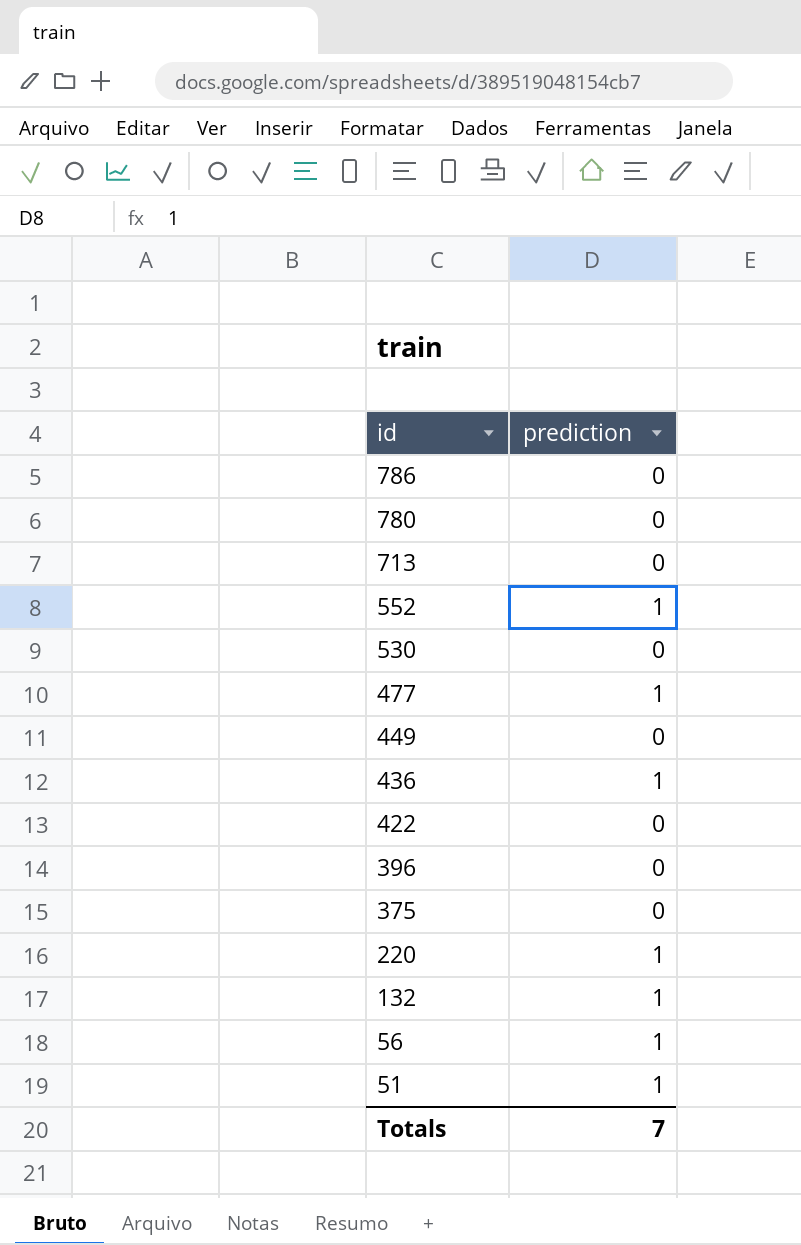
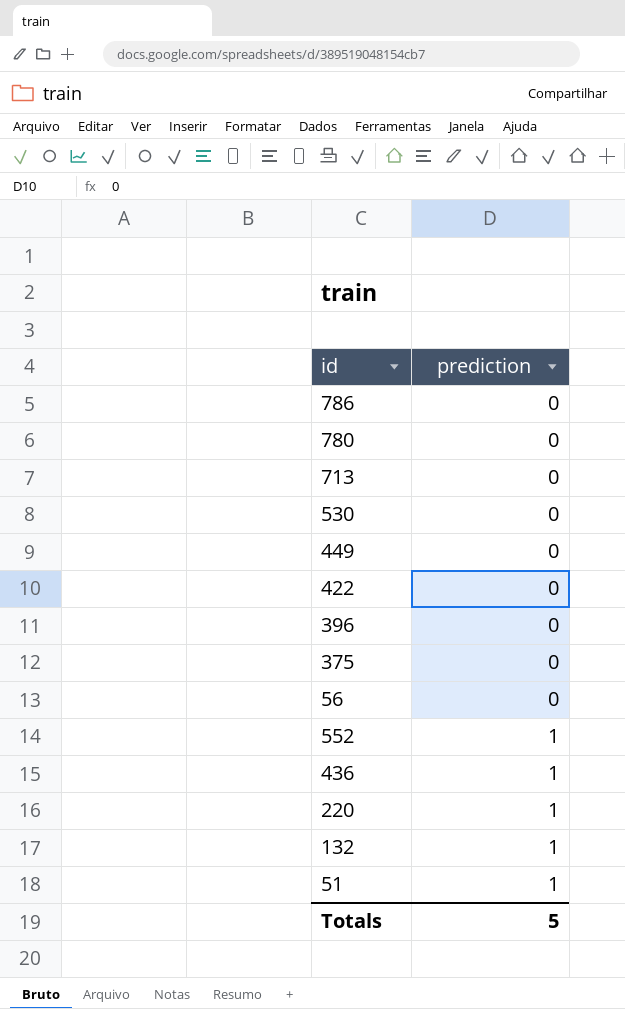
row order: id descending -> prediction ascending
row 477: 1 -> none
56 | prediction: 1 -> 0
Totals | prediction: 7 -> 5

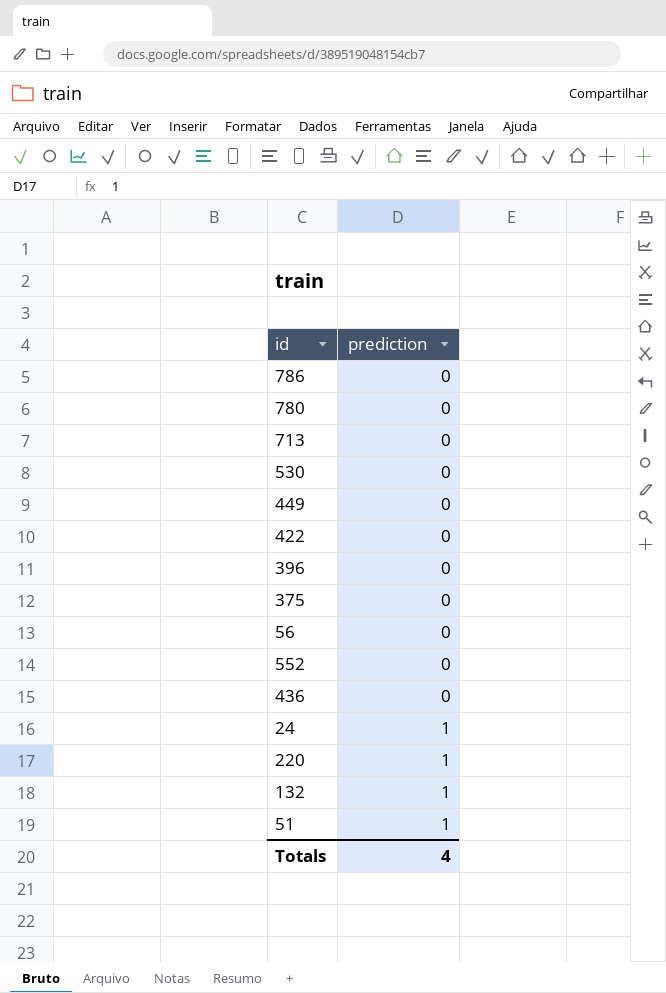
552 | prediction: 1 -> 0
436 | prediction: 1 -> 0
row 24: none -> 1
Totals | prediction: 5 -> 4

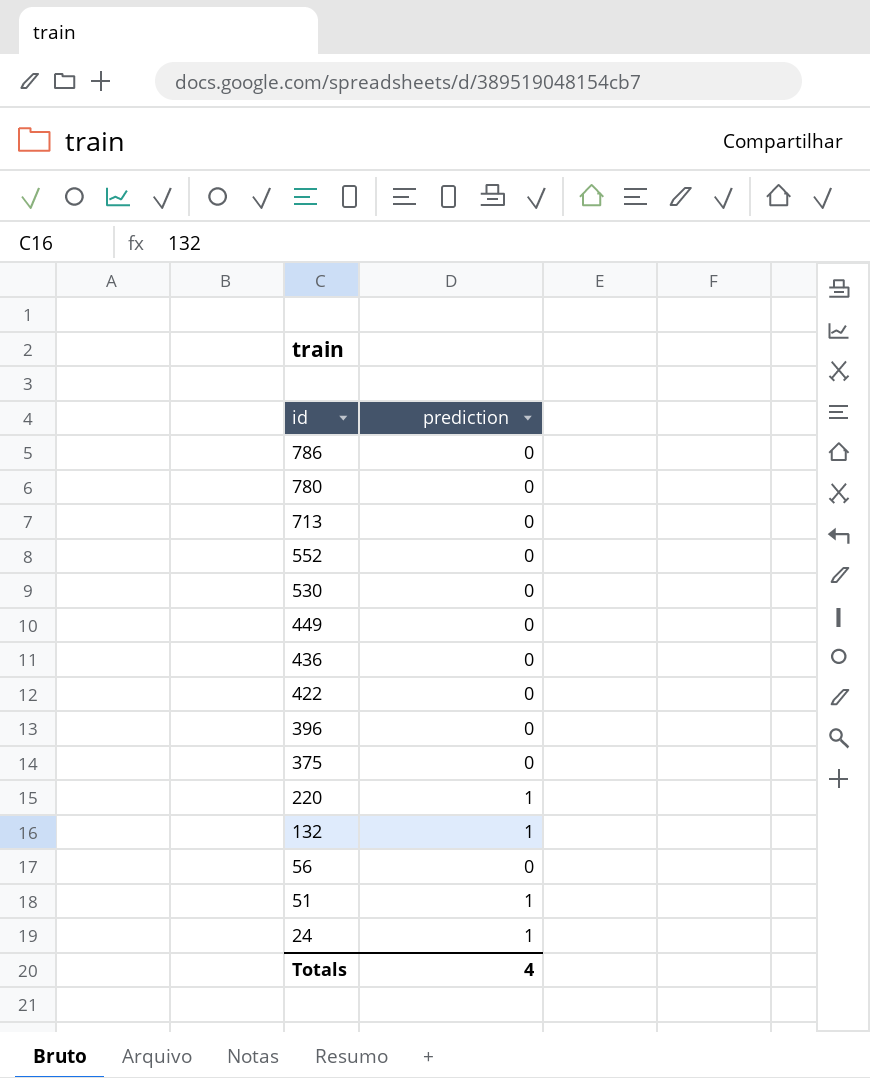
row order: prediction ascending -> id descending

